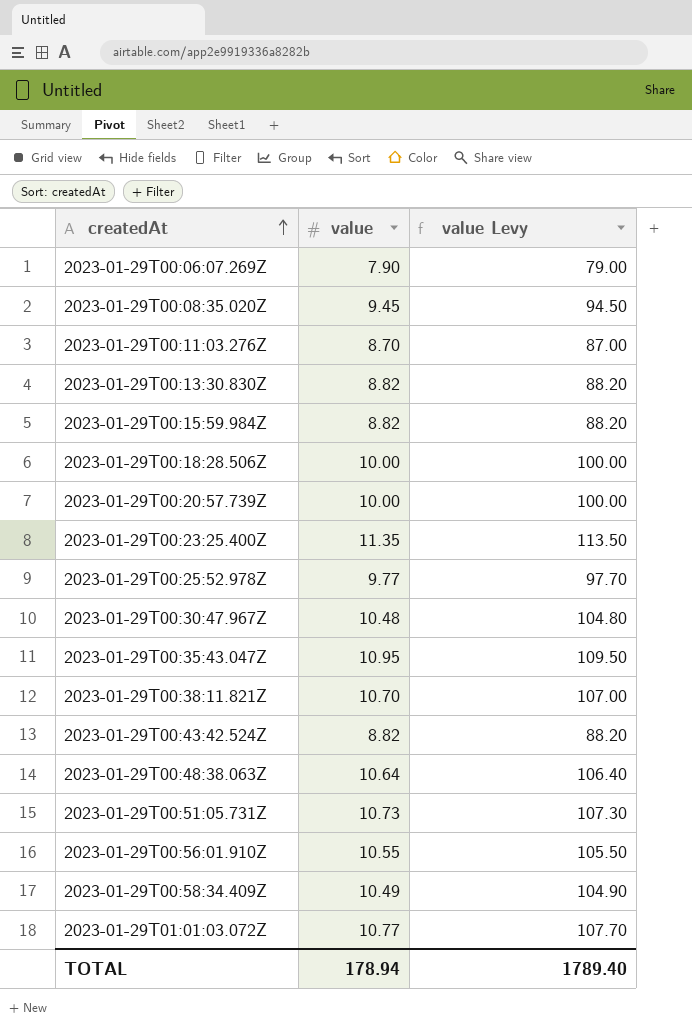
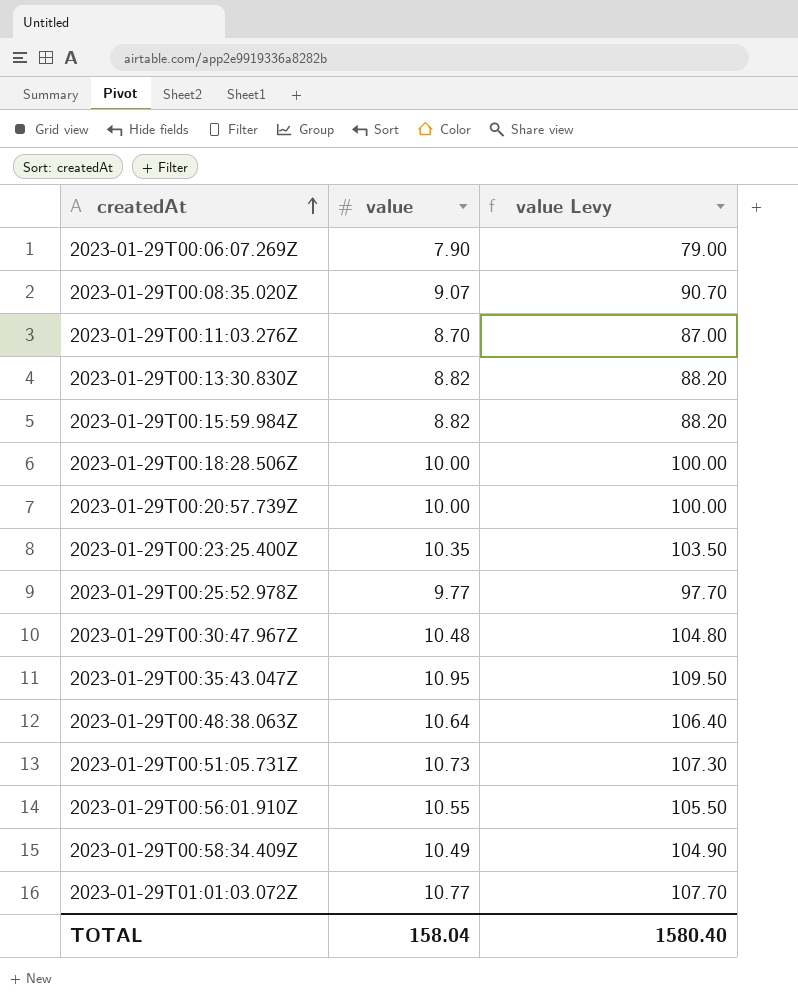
row 2023-01-29T00:38:11.821Z: 10.70 | 107.00 -> none
row 2023-01-29T00:43:42.524Z: 8.82 | 88.20 -> none
2023-01-29T00:08:35.020Z | value: 9.45 -> 9.07
2023-01-29T00:08:35.020Z | value Levy: 94.50 -> 90.70
2023-01-29T00:23:25.400Z | value: 11.35 -> 10.35
2023-01-29T00:23:25.400Z | value Levy: 113.50 -> 103.50
TOTAL | value: 178.94 -> 158.04
TOTAL | value Levy: 1789.40 -> 1580.40

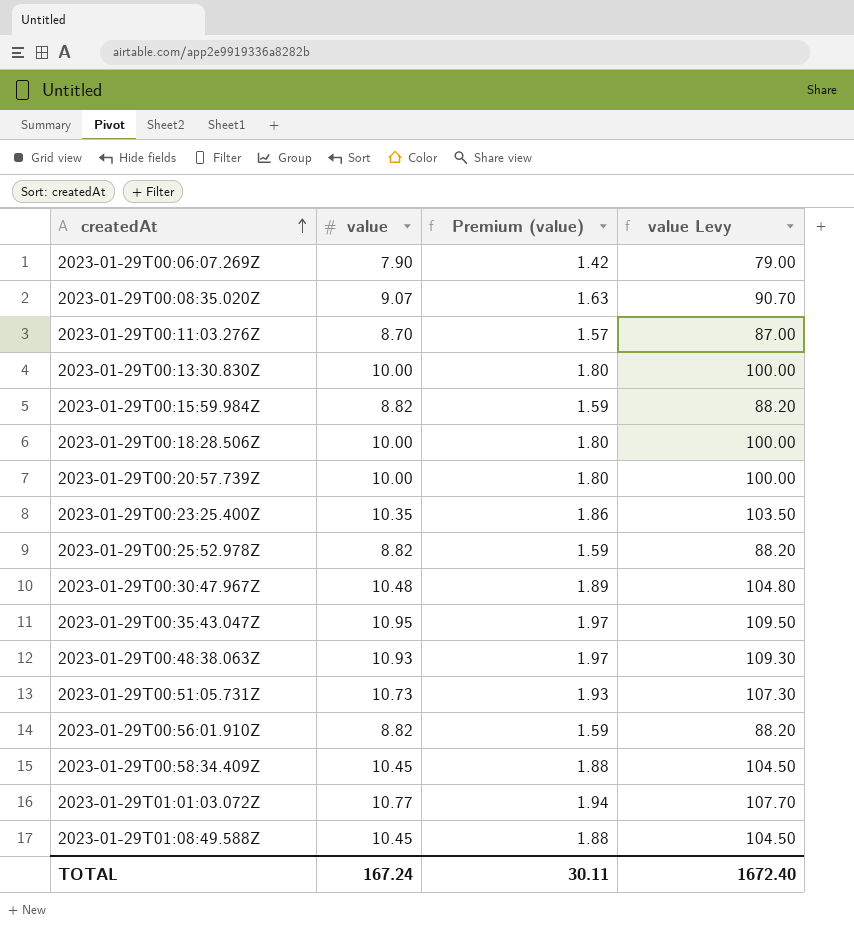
column Premium (value) | formula: none -> [value] * 0.18
2023-01-29T00:13:30.830Z | value: 8.82 -> 10.00
2023-01-29T00:13:30.830Z | value Levy: 88.20 -> 100.00
2023-01-29T00:25:52.978Z | value: 9.77 -> 8.82
2023-01-29T00:25:52.978Z | value Levy: 97.70 -> 88.20
2023-01-29T00:48:38.063Z | value: 10.64 -> 10.93
2023-01-29T00:48:38.063Z | value Levy: 106.40 -> 109.30
2023-01-29T00:56:01.910Z | value: 10.55 -> 8.82
2023-01-29T00:56:01.910Z | value Levy: 105.50 -> 88.20
2023-01-29T00:58:34.409Z | value: 10.49 -> 10.45
2023-01-29T00:58:34.409Z | value Levy: 104.90 -> 104.50
row 2023-01-29T01:08:49.588Z: none -> 10.45 | 1.88 | 104.50
TOTAL | value: 158.04 -> 167.24
TOTAL | value Levy: 1580.40 -> 1672.40

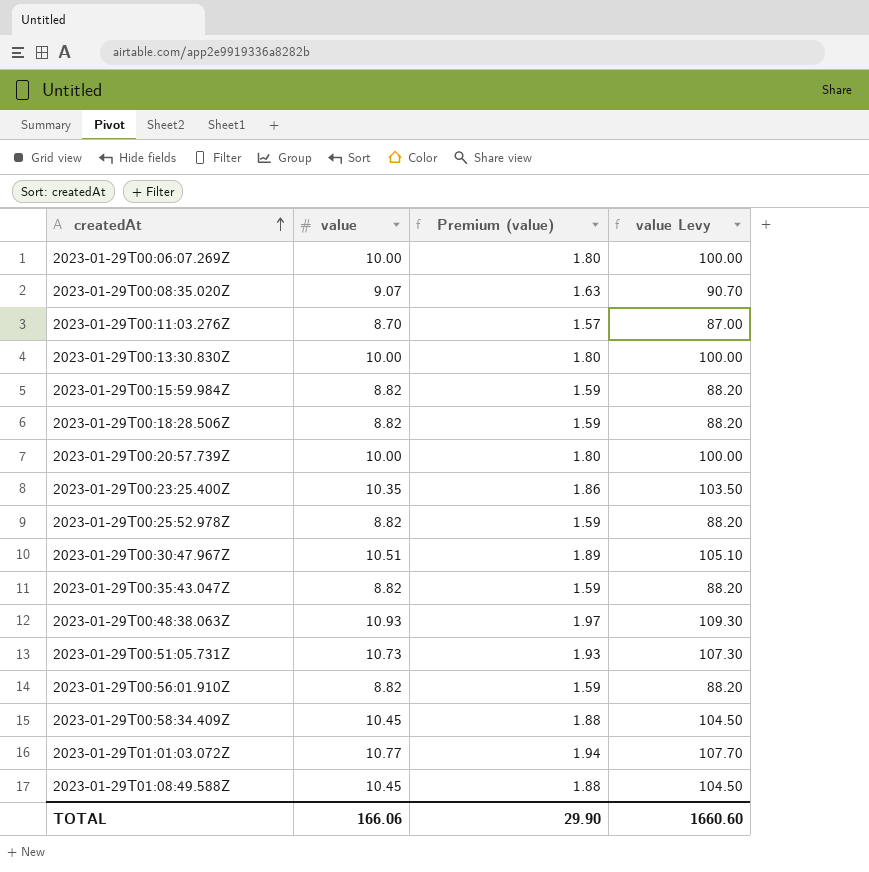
2023-01-29T00:06:07.269Z | value: 7.90 -> 10.00
2023-01-29T00:06:07.269Z | Premium (value): 1.42 -> 1.80
2023-01-29T00:06:07.269Z | value Levy: 79.00 -> 100.00
2023-01-29T00:18:28.506Z | value: 10.00 -> 8.82
2023-01-29T00:18:28.506Z | Premium (value): 1.80 -> 1.59
2023-01-29T00:18:28.506Z | value Levy: 100.00 -> 88.20
2023-01-29T00:30:47.967Z | value: 10.48 -> 10.51
2023-01-29T00:30:47.967Z | value Levy: 104.80 -> 105.10
2023-01-29T00:35:43.047Z | value: 10.95 -> 8.82
2023-01-29T00:35:43.047Z | Premium (value): 1.97 -> 1.59
2023-01-29T00:35:43.047Z | value Levy: 109.50 -> 88.20
TOTAL | value: 167.24 -> 166.06
TOTAL | Premium (value): 30.11 -> 29.90
TOTAL | value Levy: 1672.40 -> 1660.60

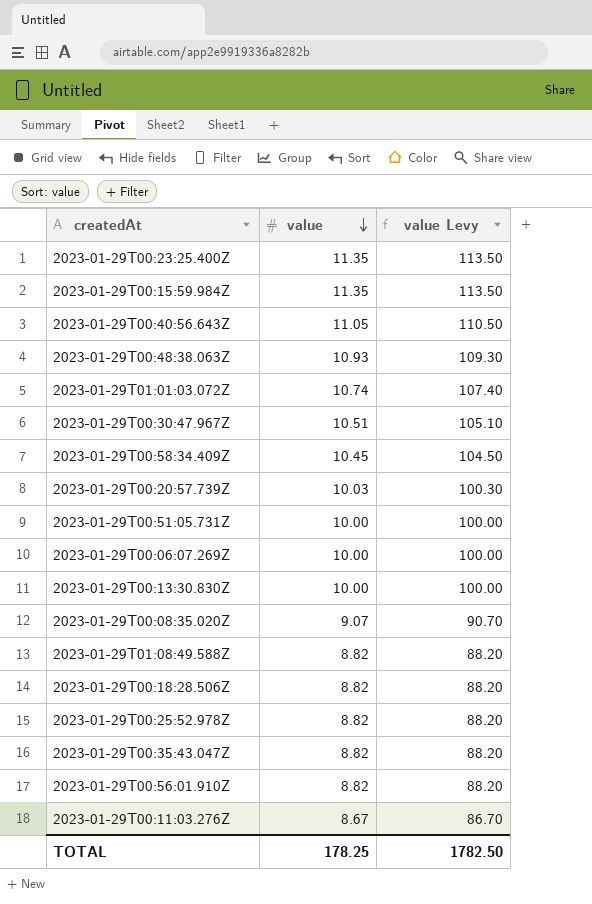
row order: createdAt ascending -> value descending
column Premium (value) | formula: [value] * 0.18 -> none
2023-01-29T00:23:25.400Z | value: 10.35 -> 11.35
2023-01-29T00:23:25.400Z | value Levy: 103.50 -> 113.50
2023-01-29T00:15:59.984Z | value: 8.82 -> 11.35
2023-01-29T00:15:59.984Z | value Levy: 88.20 -> 113.50
row 2023-01-29T00:40:56.643Z: none -> 11.05 | 110.50
2023-01-29T01:01:03.072Z | value: 10.77 -> 10.74
2023-01-29T01:01:03.072Z | value Levy: 107.70 -> 107.40
2023-01-29T00:20:57.739Z | value: 10.00 -> 10.03
2023-01-29T00:20:57.739Z | value Levy: 100.00 -> 100.30
2023-01-29T00:51:05.731Z | value: 10.73 -> 10.00
2023-01-29T00:51:05.731Z | value Levy: 107.30 -> 100.00
2023-01-29T01:08:49.588Z | value: 10.45 -> 8.82
2023-01-29T01:08:49.588Z | value Levy: 104.50 -> 88.20
2023-01-29T00:11:03.276Z | value: 8.70 -> 8.67
2023-01-29T00:11:03.276Z | value Levy: 87.00 -> 86.70
TOTAL | value: 166.06 -> 178.25
TOTAL | value Levy: 1660.60 -> 1782.50

